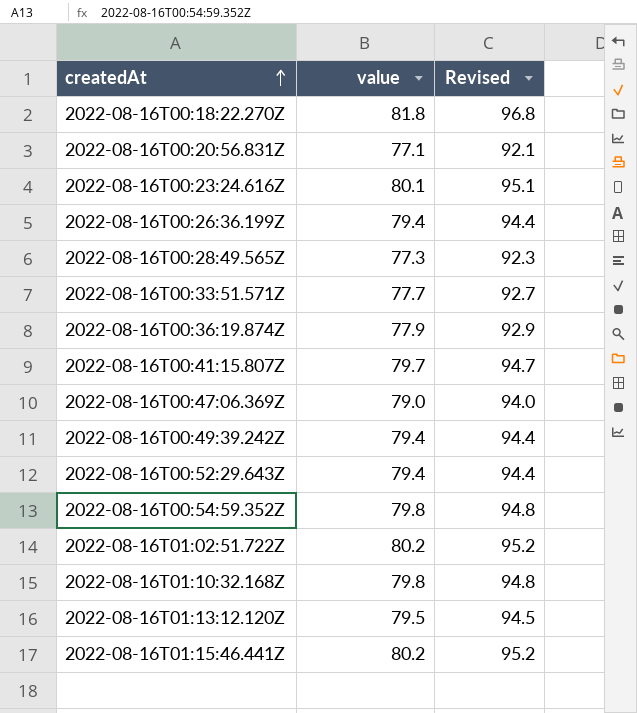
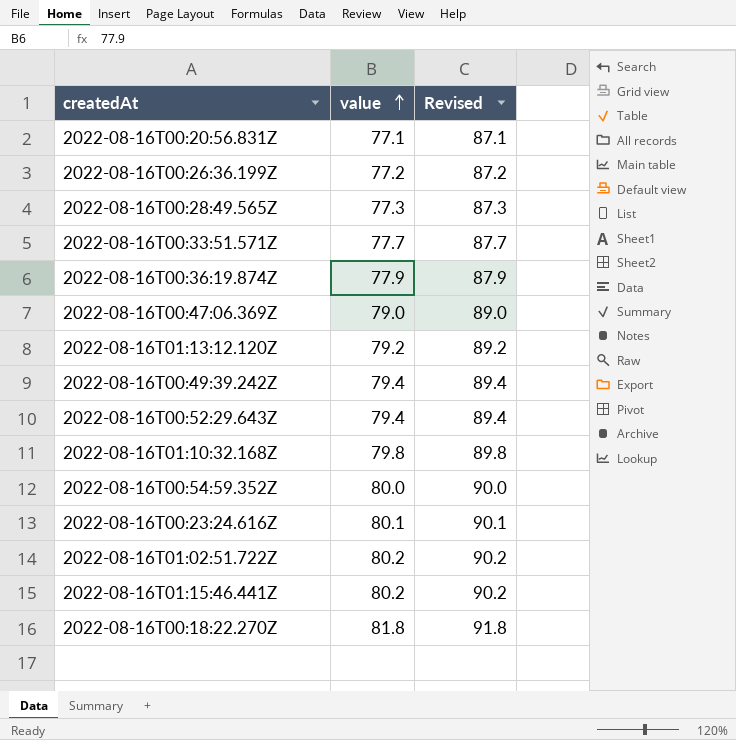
row order: createdAt ascending -> value ascending
column Revised | formula: [value] + 15 -> [value] + 10
row 2022-08-16T00:41:15.807Z: 79.7 | 94.7 -> none
2022-08-16T00:26:36.199Z | value: 79.4 -> 77.2
2022-08-16T01:13:12.120Z | value: 79.5 -> 79.2
2022-08-16T00:54:59.352Z | value: 79.8 -> 80.0

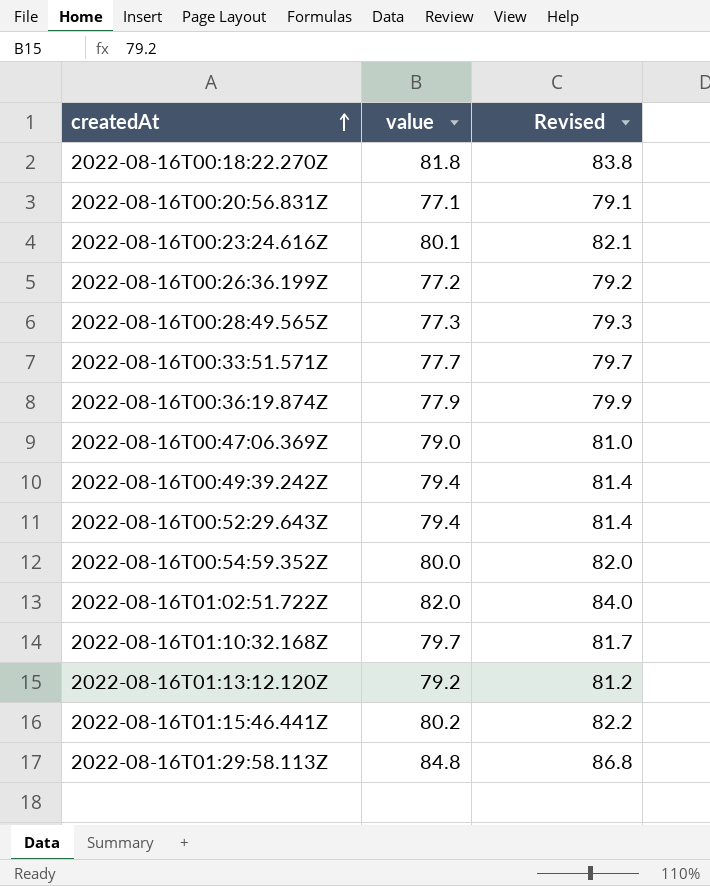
row order: value ascending -> createdAt ascending
column Revised | formula: [value] + 10 -> [value] + 2
2022-08-16T01:02:51.722Z | value: 80.2 -> 82.0
2022-08-16T01:10:32.168Z | value: 79.8 -> 79.7
row 2022-08-16T01:29:58.113Z: none -> 84.8 | 86.8

